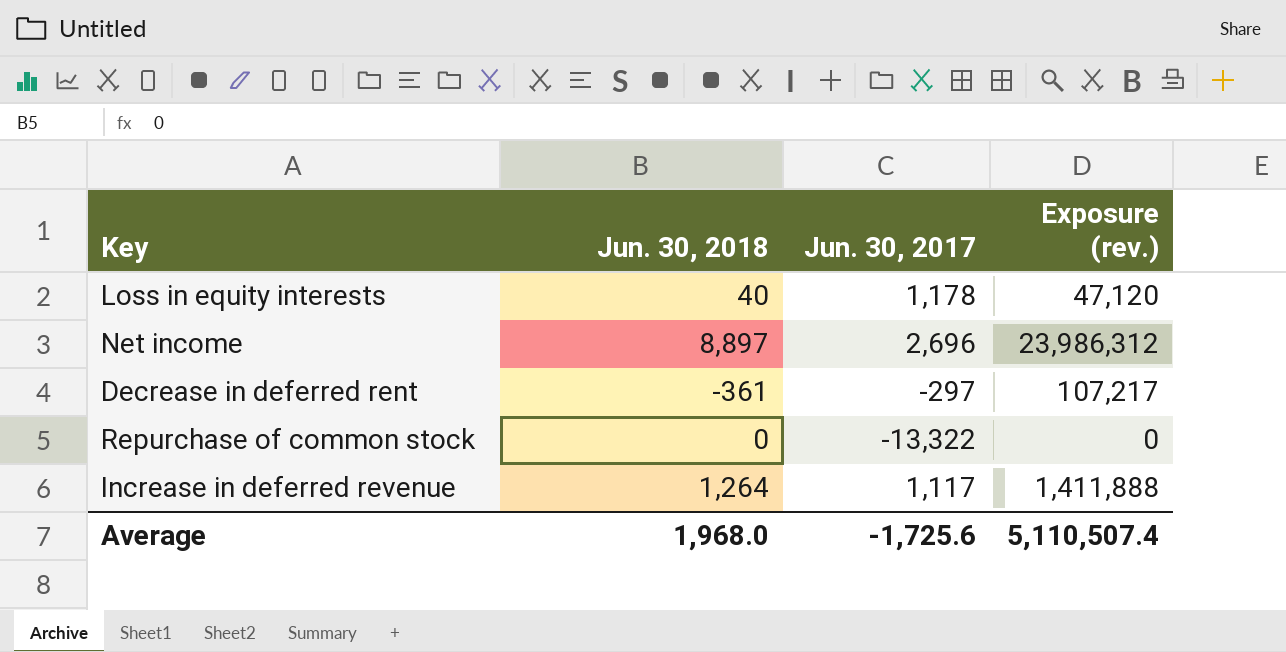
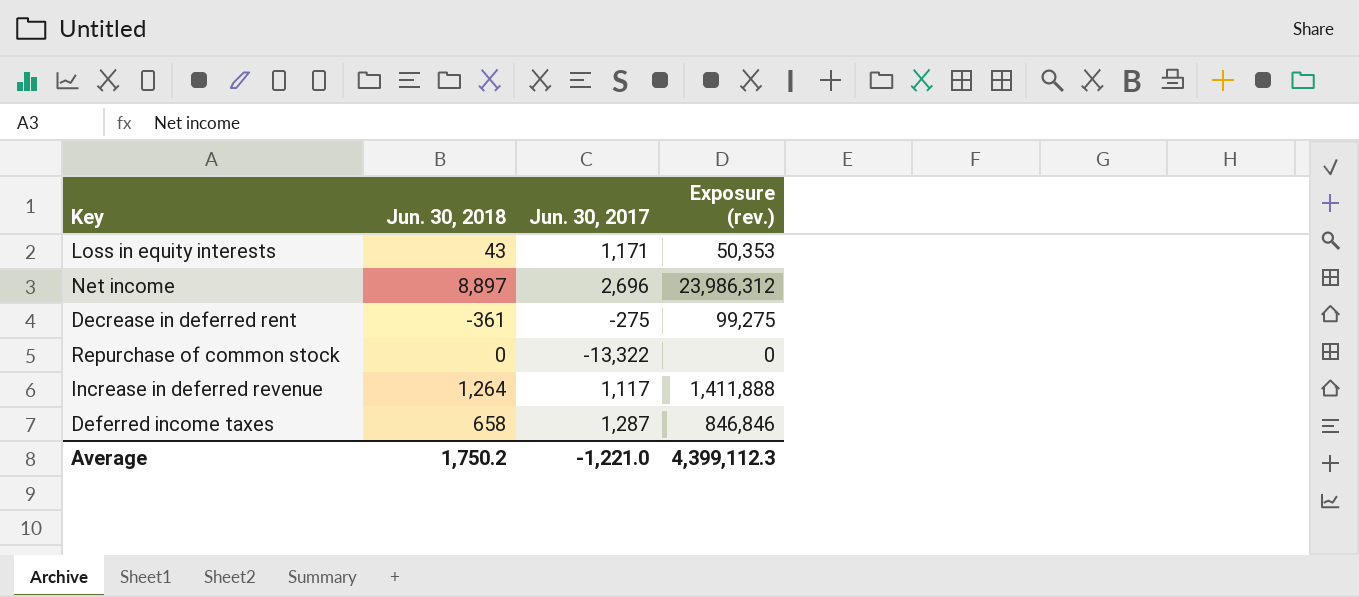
Loss in equity interests | Jun. 30, 2018: 40 -> 43
Loss in equity interests | Jun. 30, 2017: 1,178 -> 1,171
Loss in equity interests | Exposure (rev.): 47,120 -> 50,353
Decrease in deferred rent | Jun. 30, 2017: -297 -> -275
Decrease in deferred rent | Exposure (rev.): 107,217 -> 99,275
row Deferred income taxes: none -> 658 | 1,287 | 846,846
Average | Jun. 30, 2018: 1,968.0 -> 1,750.2
Average | Jun. 30, 2017: -1,725.6 -> -1,221.0
Average | Exposure (rev.): 5,110,507.4 -> 4,399,112.3

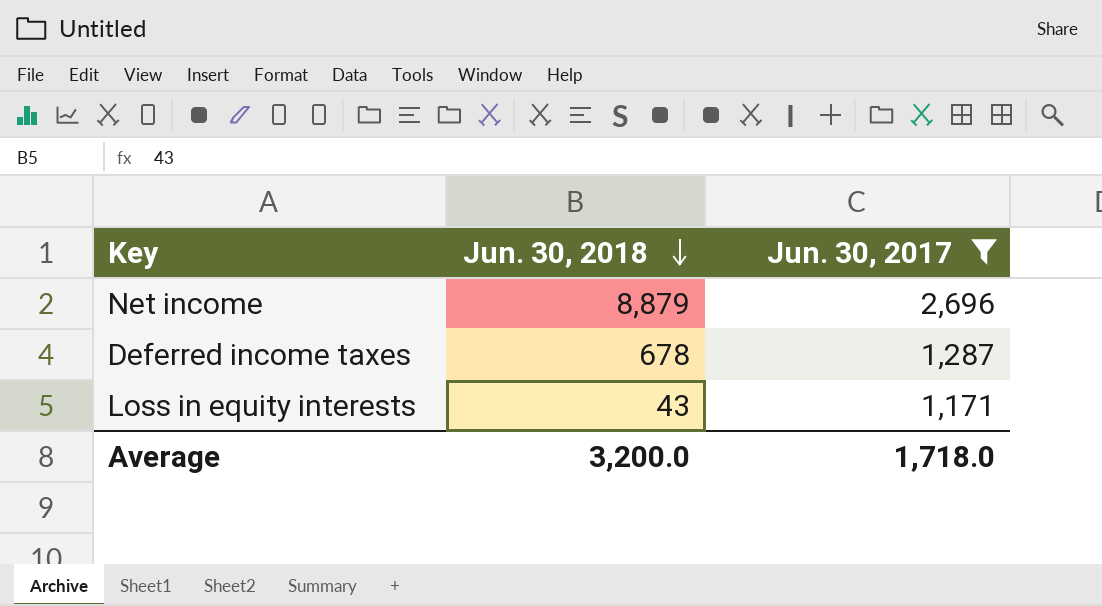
filter: none -> Jun. 30, 2017 >= 1,171
row order: none -> Jun. 30, 2018 descending
column Exposure (rev.) | formula: [Jun. 30, 2018] * [Jun. 30, 2017] -> none
Net income | Jun. 30, 2018: 8,897 -> 8,879
Deferred income taxes | Jun. 30, 2018: 658 -> 678
Average | Jun. 30, 2018: 1,750.2 -> 3,200.0
Average | Jun. 30, 2017: -1,221.0 -> 1,718.0

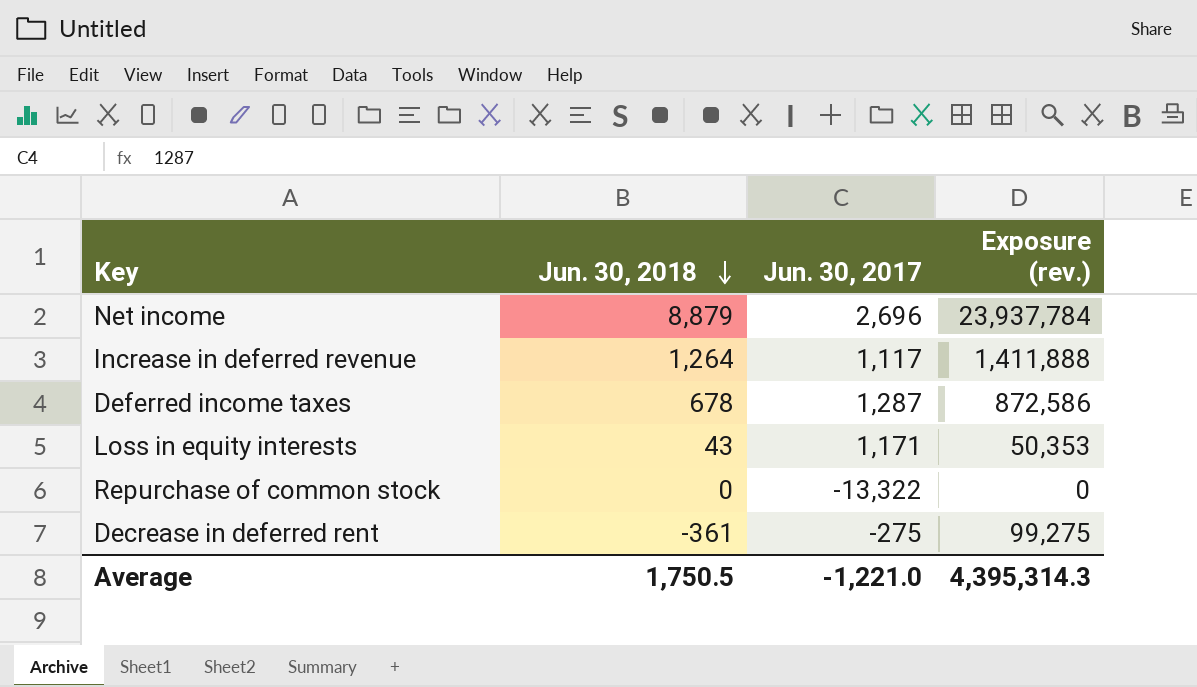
filter: Jun. 30, 2017 >= 1,171 -> none
column Exposure (rev.) | formula: none -> [Jun. 30, 2018] * [Jun. 30, 2017]
Average | Jun. 30, 2018: 3,200.0 -> 1,750.5
Average | Jun. 30, 2017: 1,718.0 -> -1,221.0

